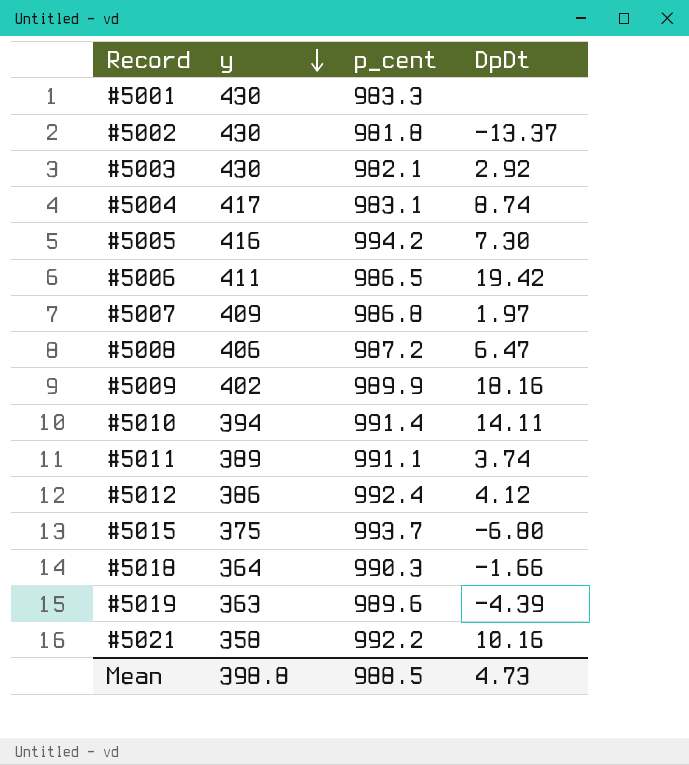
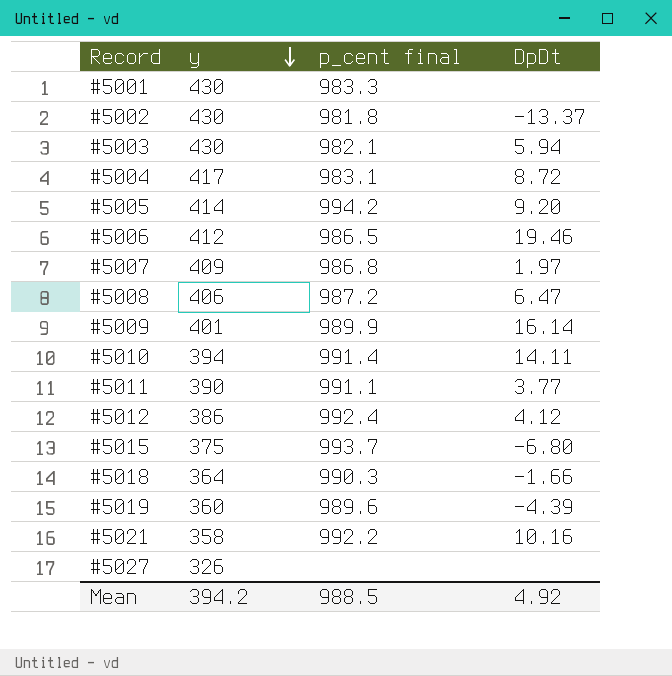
column name: p_cent -> p_cent final
#5003 | DpDt: 2.92 -> 5.94
#5004 | DpDt: 8.74 -> 8.72
#5005 | y: 416 -> 414
#5005 | DpDt: 7.30 -> 9.20
#5006 | y: 411 -> 412
#5006 | DpDt: 19.42 -> 19.46
#5009 | y: 402 -> 401
#5009 | DpDt: 18.16 -> 16.14
#5011 | y: 389 -> 390
#5011 | DpDt: 3.74 -> 3.77
#5019 | y: 363 -> 360
row #5027: none -> 326 | none | none
Mean | y: 398.8 -> 394.2
Mean | DpDt: 4.73 -> 4.92

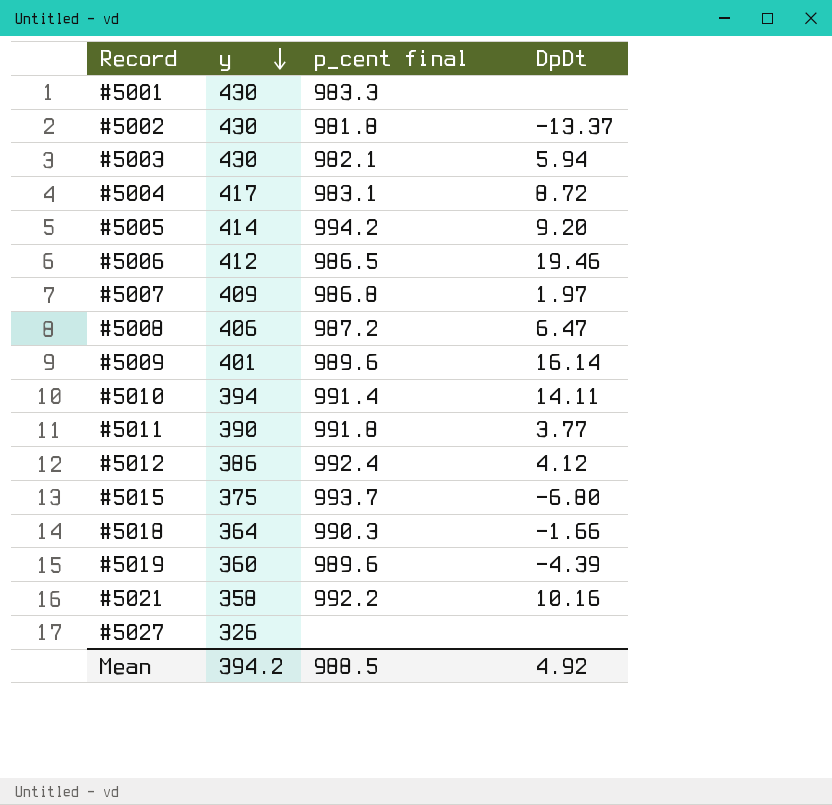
#5009 | p_cent final: 989.9 -> 989.6
#5011 | p_cent final: 991.1 -> 991.8

